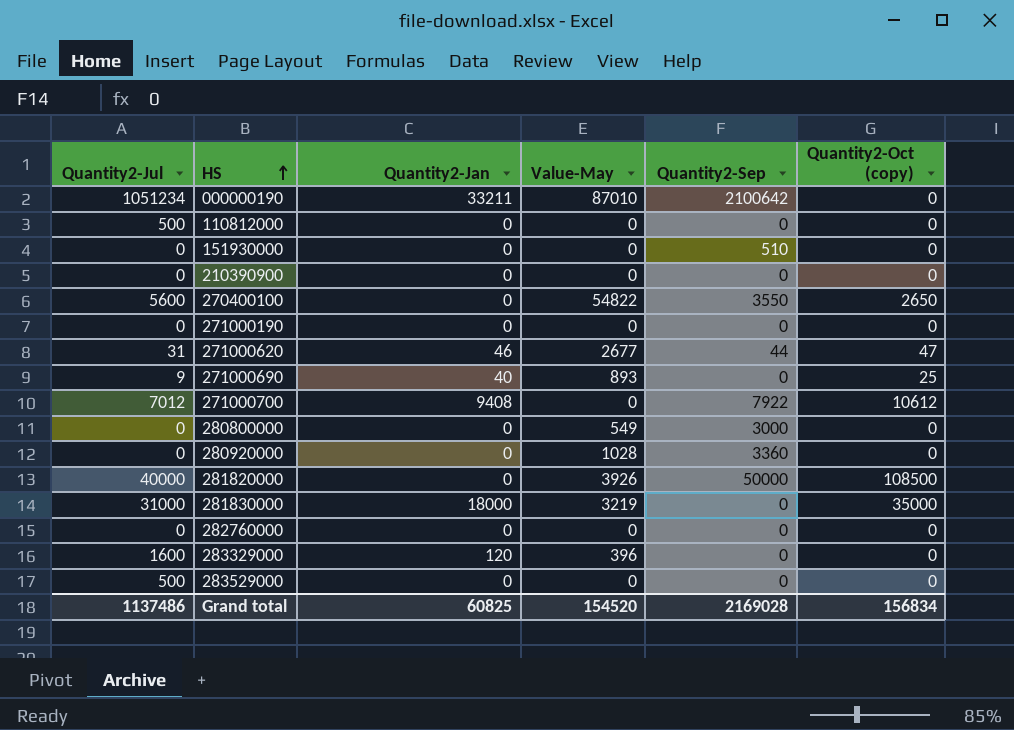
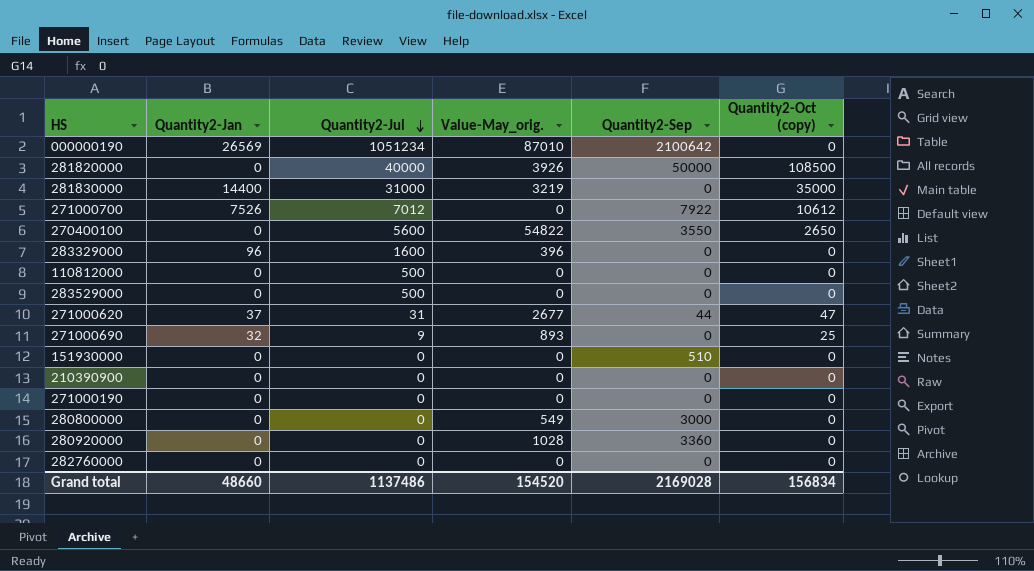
row order: HS ascending -> Quantity2-Jul descending
column Quantity2-Jul | position: 1 -> 3
column name: Value-May -> Value-May_orig.
000000190 | Quantity2-Jan: 33211 -> 26569
281830000 | Quantity2-Jan: 18000 -> 14400
271000700 | Quantity2-Jan: 9408 -> 7526
283329000 | Quantity2-Jan: 120 -> 96
271000620 | Quantity2-Jan: 46 -> 37
271000690 | Quantity2-Jan: 40 -> 32
Grand total | Quantity2-Jan: 60825 -> 48660

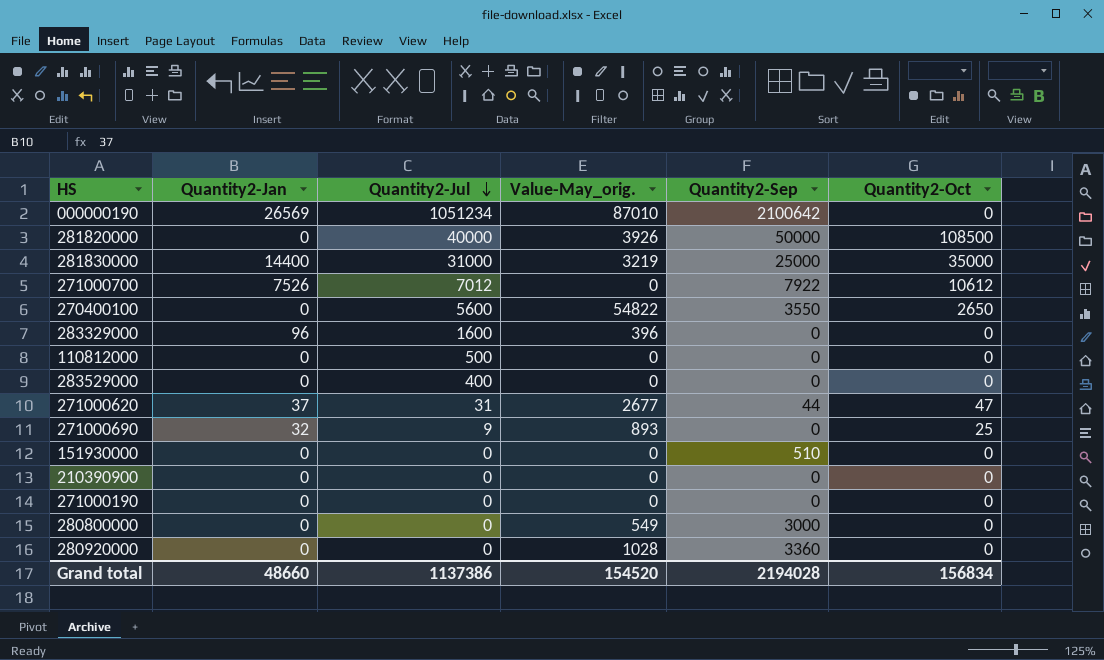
column name: Quantity2-Oct (copy) -> Quantity2-Oct
row 282760000: 0 | 0 | 0 | 0 | 0 -> none
281830000 | Quantity2-Sep: 0 -> 25000
283529000 | Quantity2-Jul: 500 -> 400
Grand total | Quantity2-Jul: 1137486 -> 1137386
Grand total | Quantity2-Sep: 2169028 -> 2194028

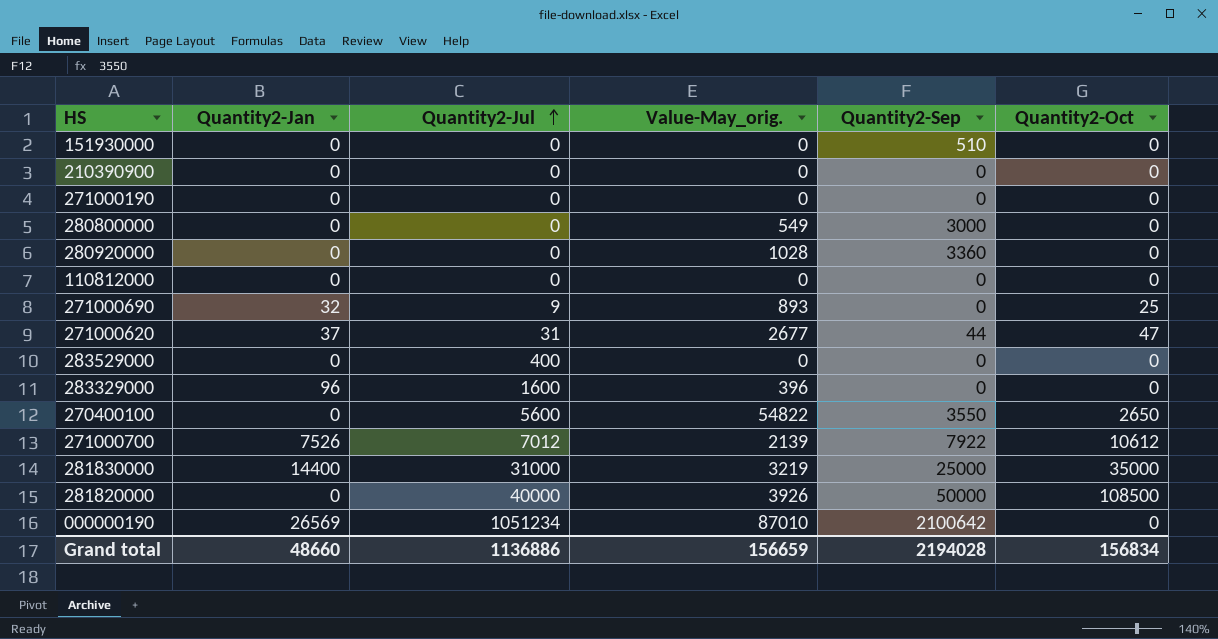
row order: Quantity2-Jul descending -> Quantity2-Jul ascending
110812000 | Quantity2-Jul: 500 -> 0
271000700 | Value-May_orig.: 0 -> 2139
Grand total | Quantity2-Jul: 1137386 -> 1136886
Grand total | Value-May_orig.: 154520 -> 156659

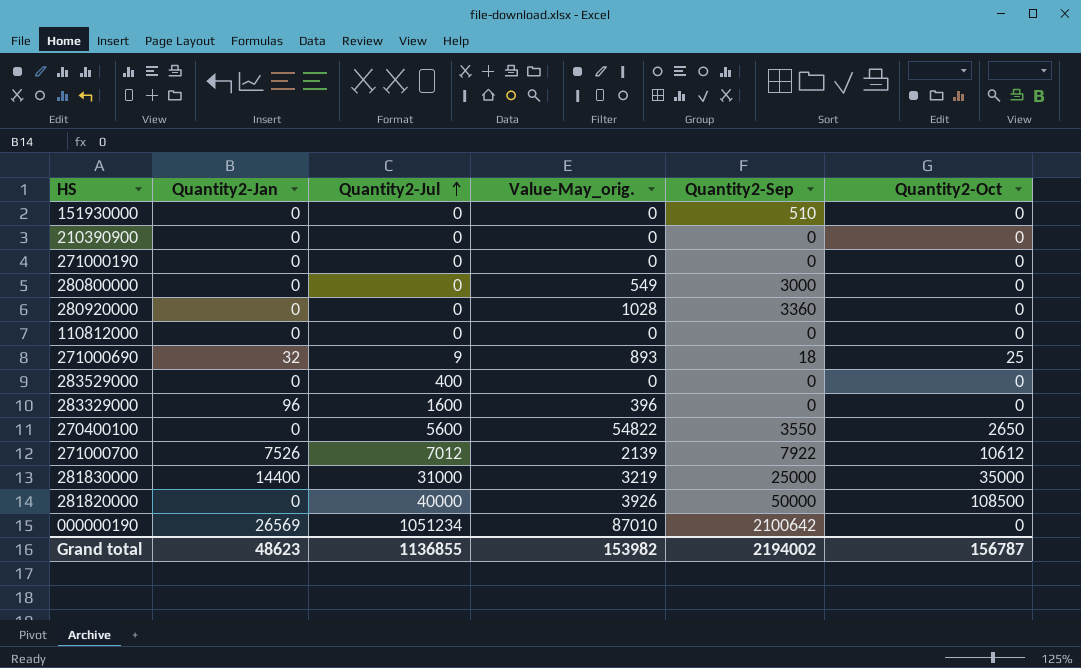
row 271000620: 37 | 31 | 2677 | 44 | 47 -> none
271000690 | Quantity2-Sep: 0 -> 18
Grand total | Quantity2-Jan: 48660 -> 48623
Grand total | Quantity2-Jul: 1136886 -> 1136855
Grand total | Value-May_orig.: 156659 -> 153982
Grand total | Quantity2-Sep: 2194028 -> 2194002
Grand total | Quantity2-Oct: 156834 -> 156787

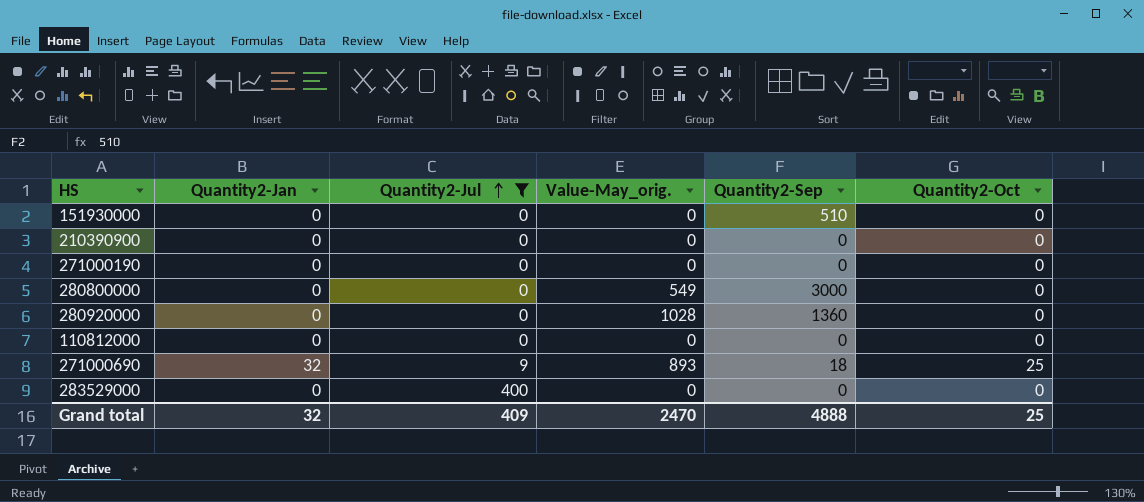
filter: none -> Quantity2-Jul <= 400
280920000 | Quantity2-Sep: 3360 -> 1360
Grand total | Quantity2-Jan: 48623 -> 32
Grand total | Quantity2-Jul: 1136855 -> 409
Grand total | Value-May_orig.: 153982 -> 2470
Grand total | Quantity2-Sep: 2194002 -> 4888
Grand total | Quantity2-Oct: 156787 -> 25

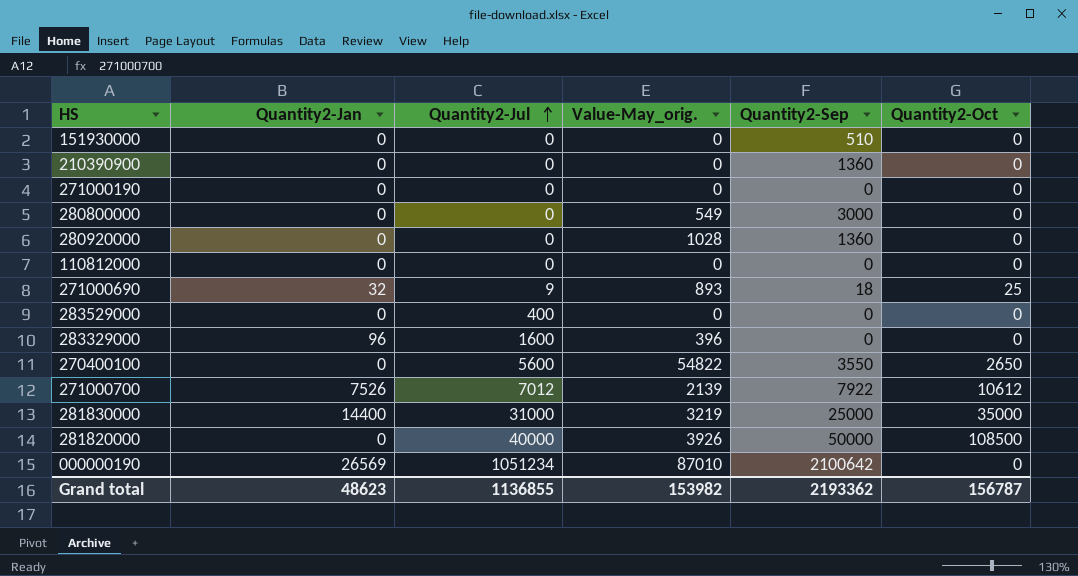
filter: Quantity2-Jul <= 400 -> none
210390900 | Quantity2-Sep: 0 -> 1360
Grand total | Quantity2-Jan: 32 -> 48623
Grand total | Quantity2-Jul: 409 -> 1136855
Grand total | Value-May_orig.: 2470 -> 153982
Grand total | Quantity2-Sep: 4888 -> 2193362
Grand total | Quantity2-Oct: 25 -> 156787

